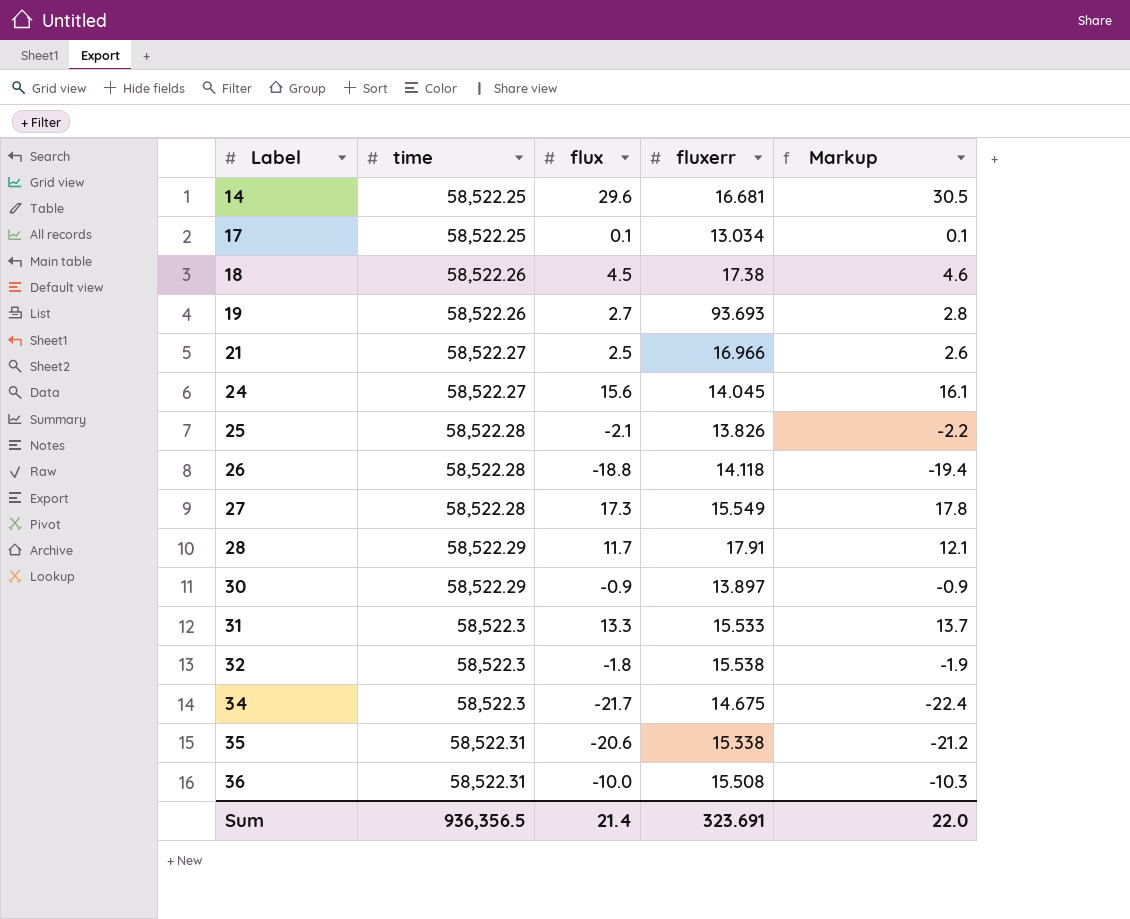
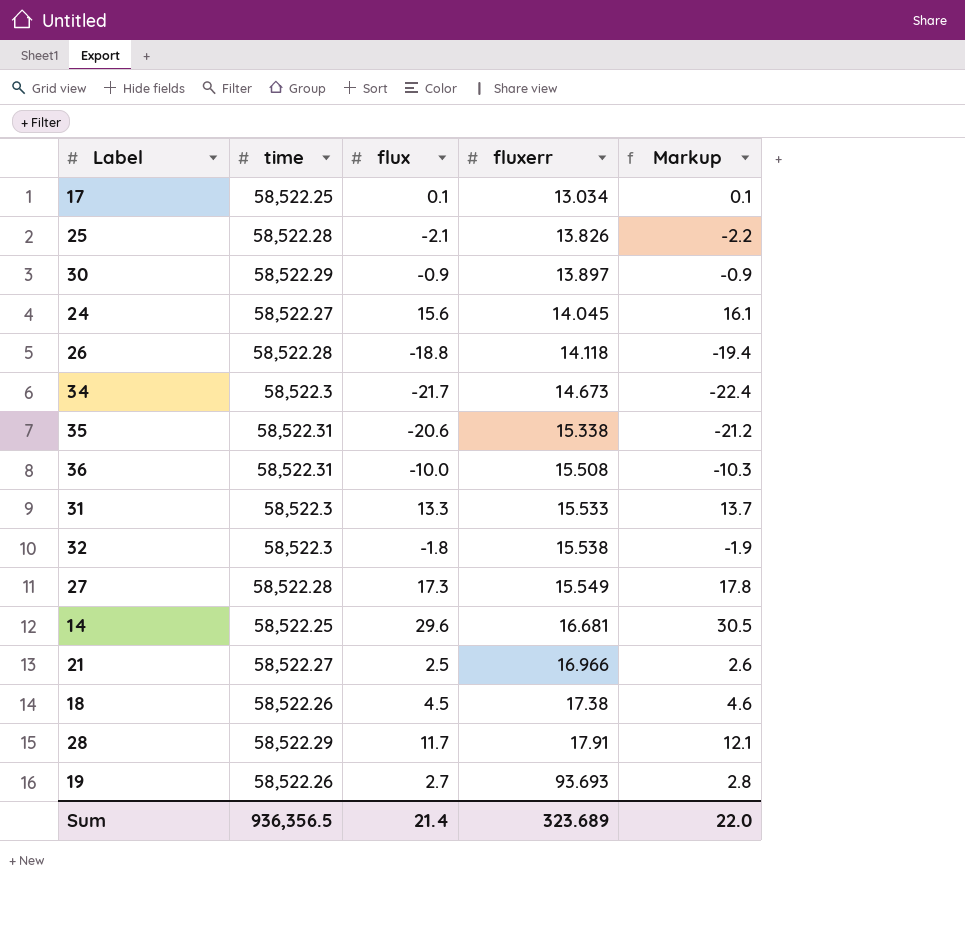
row order: Label ascending -> fluxerr ascending
34 | fluxerr: 14.675 -> 14.673
Sum | fluxerr: 323.691 -> 323.689

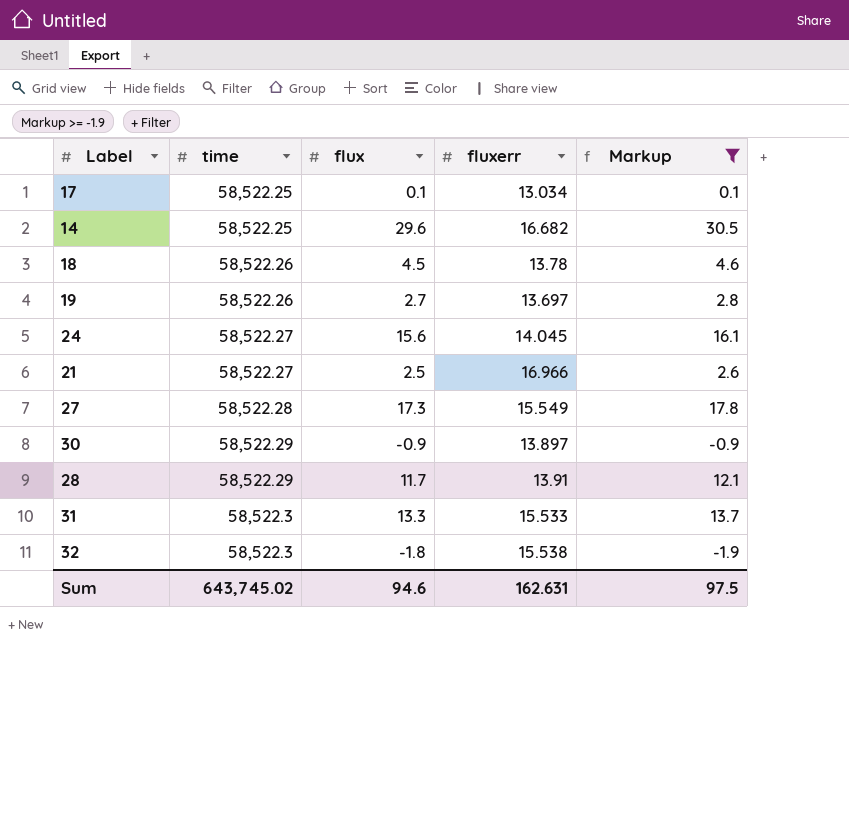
filter: none -> Markup >= -1.9
row order: fluxerr ascending -> time ascending
14 | fluxerr: 16.681 -> 16.682
18 | fluxerr: 17.38 -> 13.78
19 | fluxerr: 93.693 -> 13.697
28 | fluxerr: 17.91 -> 13.91
Sum | time: 936,356.5 -> 643,745.02
Sum | flux: 21.4 -> 94.6
Sum | fluxerr: 323.689 -> 162.631
Sum | Markup: 22.0 -> 97.5

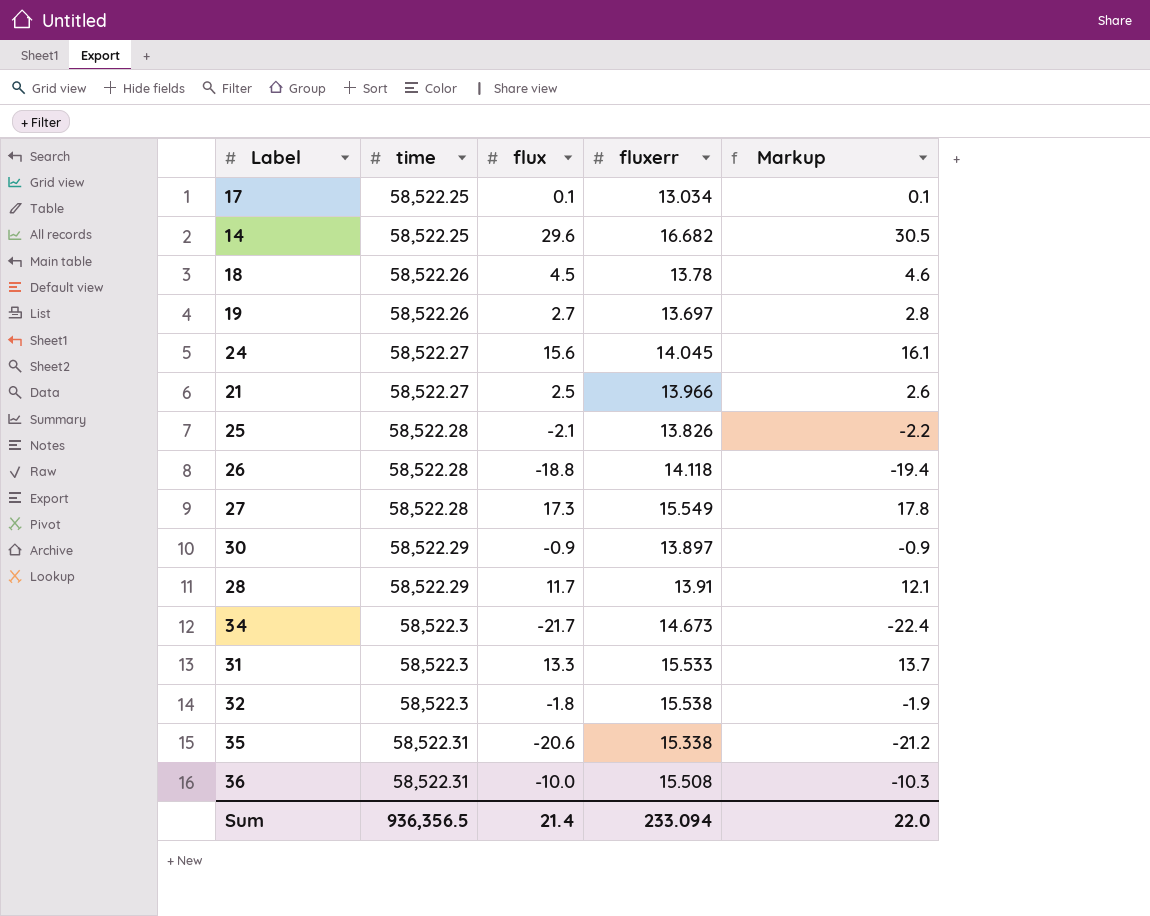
filter: Markup >= -1.9 -> none
21 | fluxerr: 16.966 -> 13.966
Sum | time: 643,745.02 -> 936,356.5
Sum | flux: 94.6 -> 21.4
Sum | fluxerr: 162.631 -> 233.094
Sum | Markup: 97.5 -> 22.0

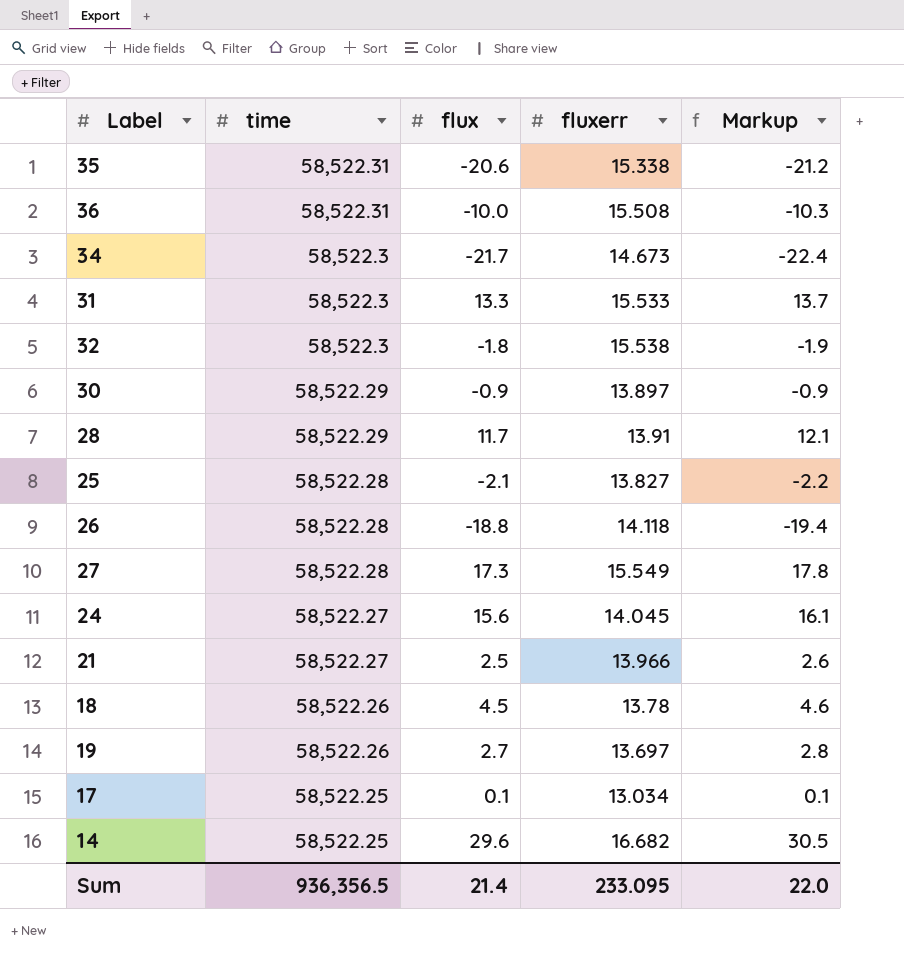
row order: time ascending -> time descending
25 | fluxerr: 13.826 -> 13.827
Sum | fluxerr: 233.094 -> 233.095

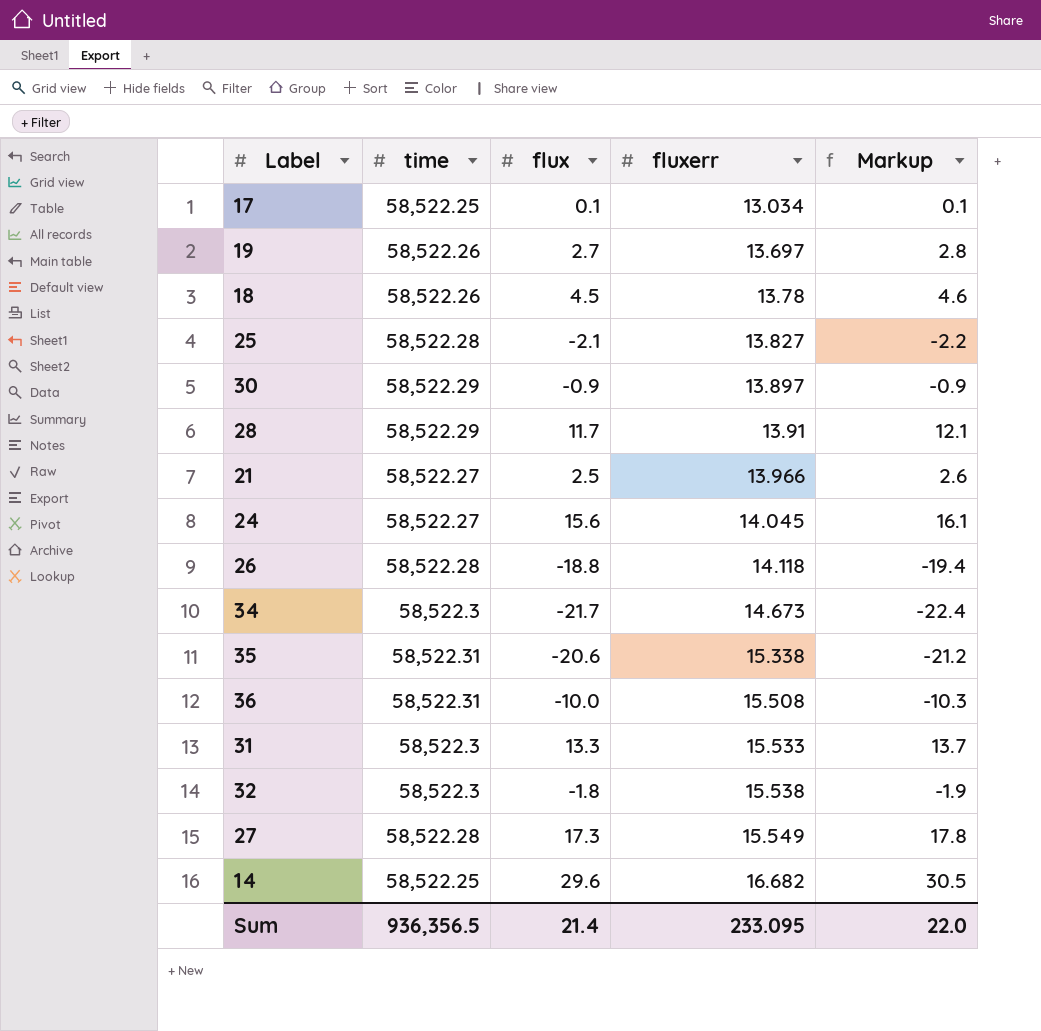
row order: time descending -> fluxerr ascending

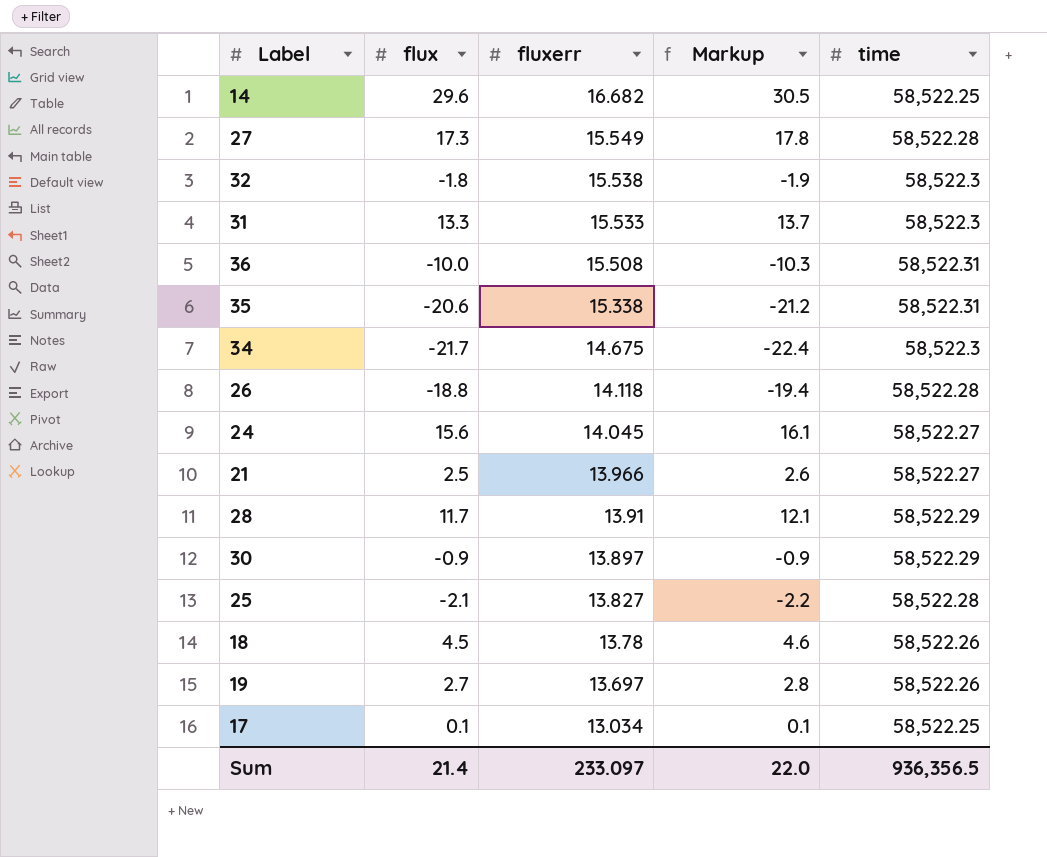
row order: fluxerr ascending -> fluxerr descending
column time | position: 2 -> 5
34 | fluxerr: 14.673 -> 14.675
Sum | fluxerr: 233.095 -> 233.097

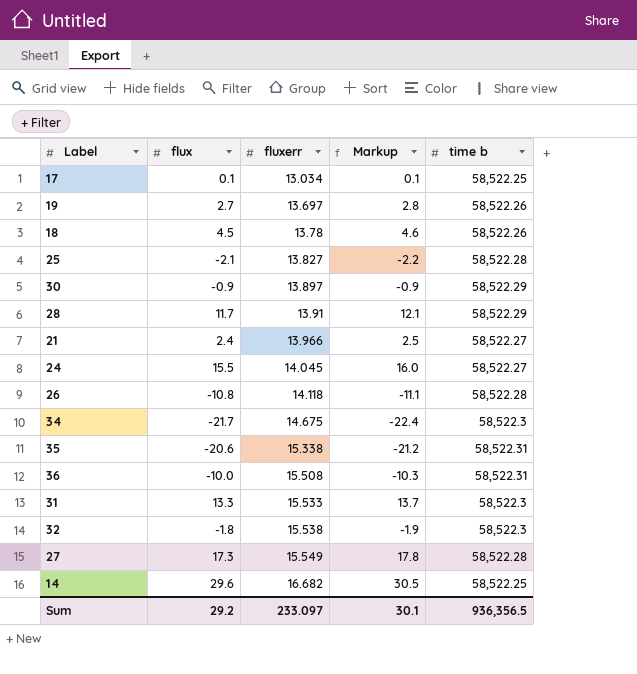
row order: fluxerr descending -> fluxerr ascending
column name: time -> time b
21 | flux: 2.5 -> 2.4
21 | Markup: 2.6 -> 2.5
24 | flux: 15.6 -> 15.5
24 | Markup: 16.1 -> 16.0
26 | flux: -18.8 -> -10.8
26 | Markup: -19.4 -> -11.1
Sum | flux: 21.4 -> 29.2
Sum | Markup: 22.0 -> 30.1

